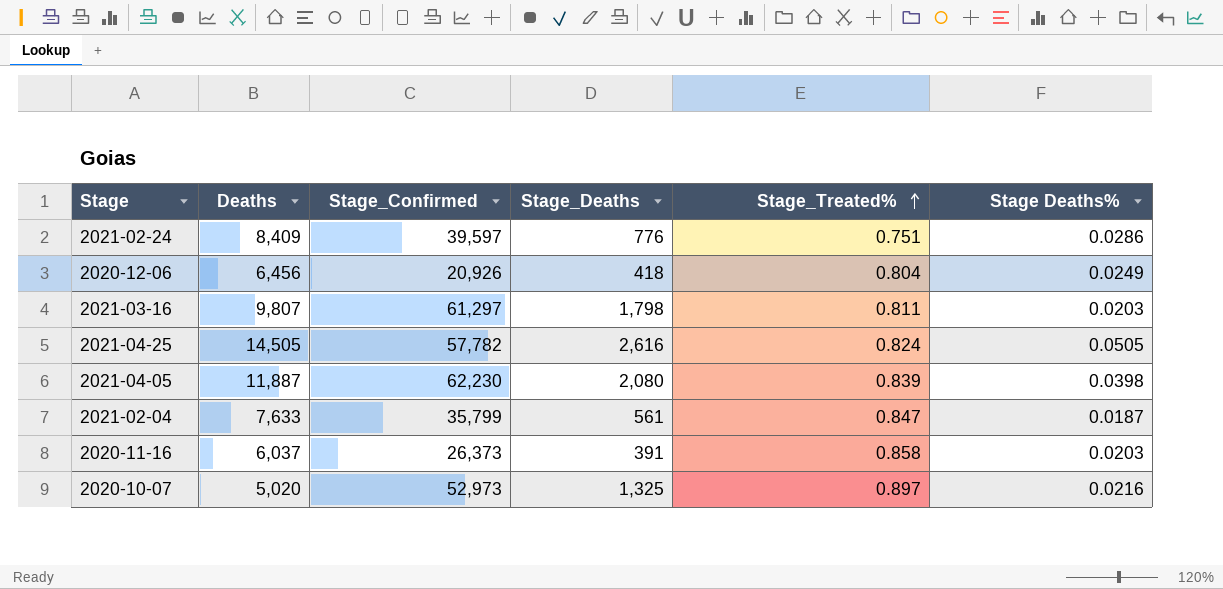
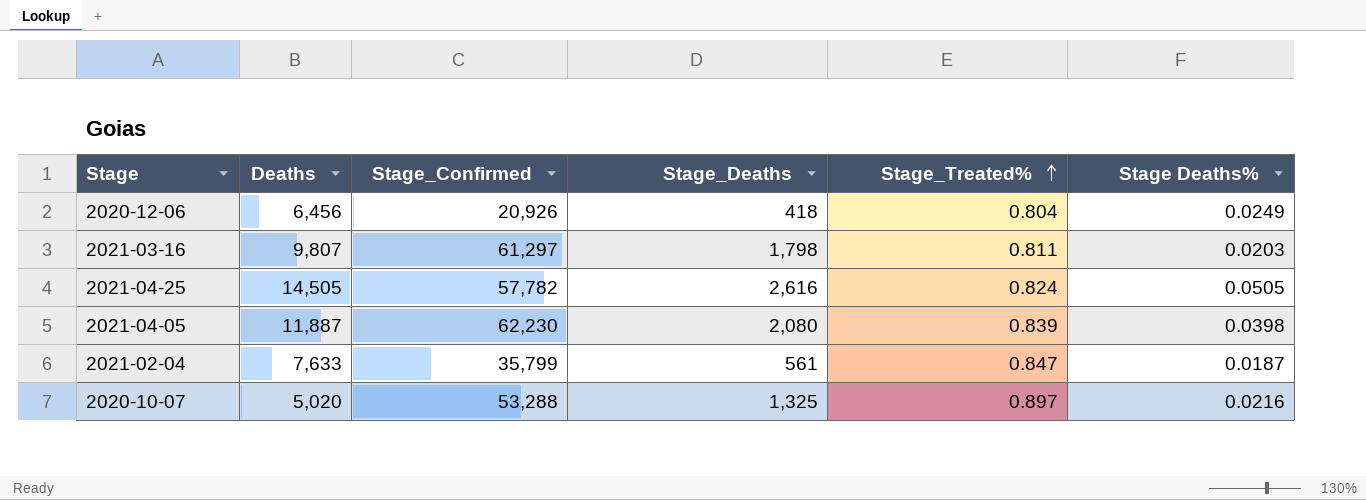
row 2021-02-24: 8,409 | 39,597 | 776 | 0.751 | 0.0286 -> none
row 2020-11-16: 6,037 | 26,373 | 391 | 0.858 | 0.0203 -> none
2020-10-07 | Stage_Confirmed: 52,973 -> 53,288

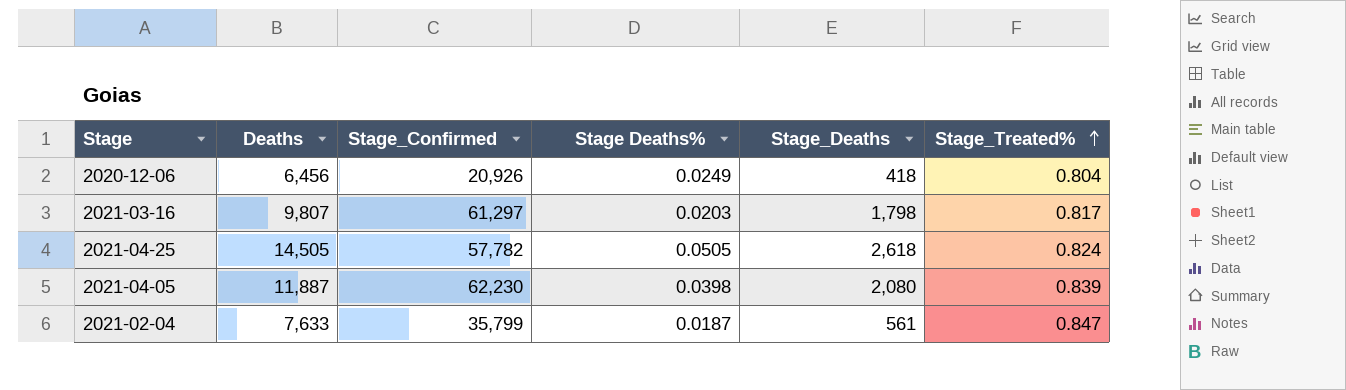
column Stage Deaths% | position: 6 -> 4
row 2020-10-07: 5,020 | 53,288 | 1,325 | 0.897 | 0.0216 -> none
2021-03-16 | Stage_Treated%: 0.811 -> 0.817
2021-04-25 | Stage_Deaths: 2,616 -> 2,618

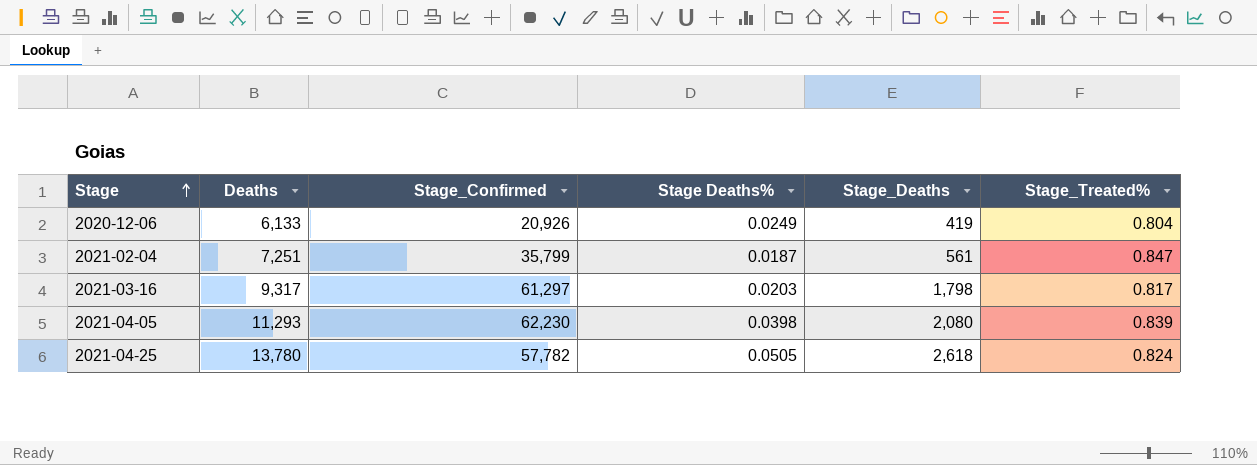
row order: Stage_Treated% ascending -> Stage ascending
2020-12-06 | Deaths: 6,456 -> 6,133
2020-12-06 | Stage_Deaths: 418 -> 419
2021-02-04 | Deaths: 7,633 -> 7,251
2021-03-16 | Deaths: 9,807 -> 9,317
2021-04-05 | Deaths: 11,887 -> 11,293
2021-04-25 | Deaths: 14,505 -> 13,780

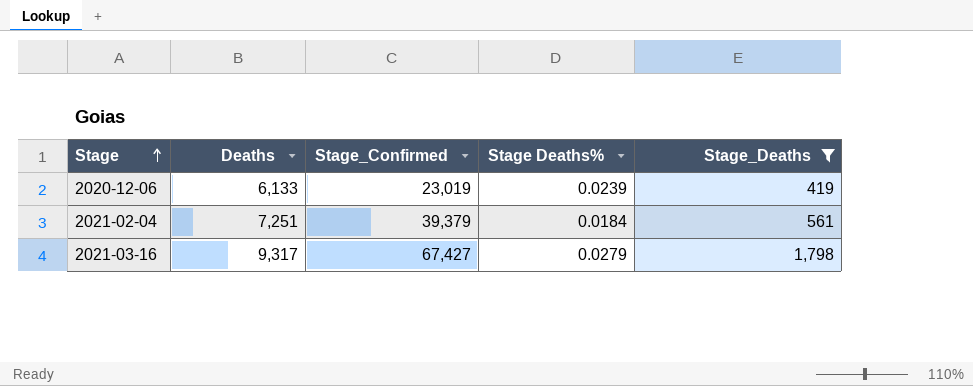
filter: none -> Stage_Deaths <= 1,798
column Stage_Treated% | position: 6 -> none
2020-12-06 | Stage_Confirmed: 20,926 -> 23,019
2020-12-06 | Stage Deaths%: 0.0249 -> 0.0239
2021-02-04 | Stage_Confirmed: 35,799 -> 39,379
2021-02-04 | Stage Deaths%: 0.0187 -> 0.0184
2021-03-16 | Stage_Confirmed: 61,297 -> 67,427
2021-03-16 | Stage Deaths%: 0.0203 -> 0.0279

